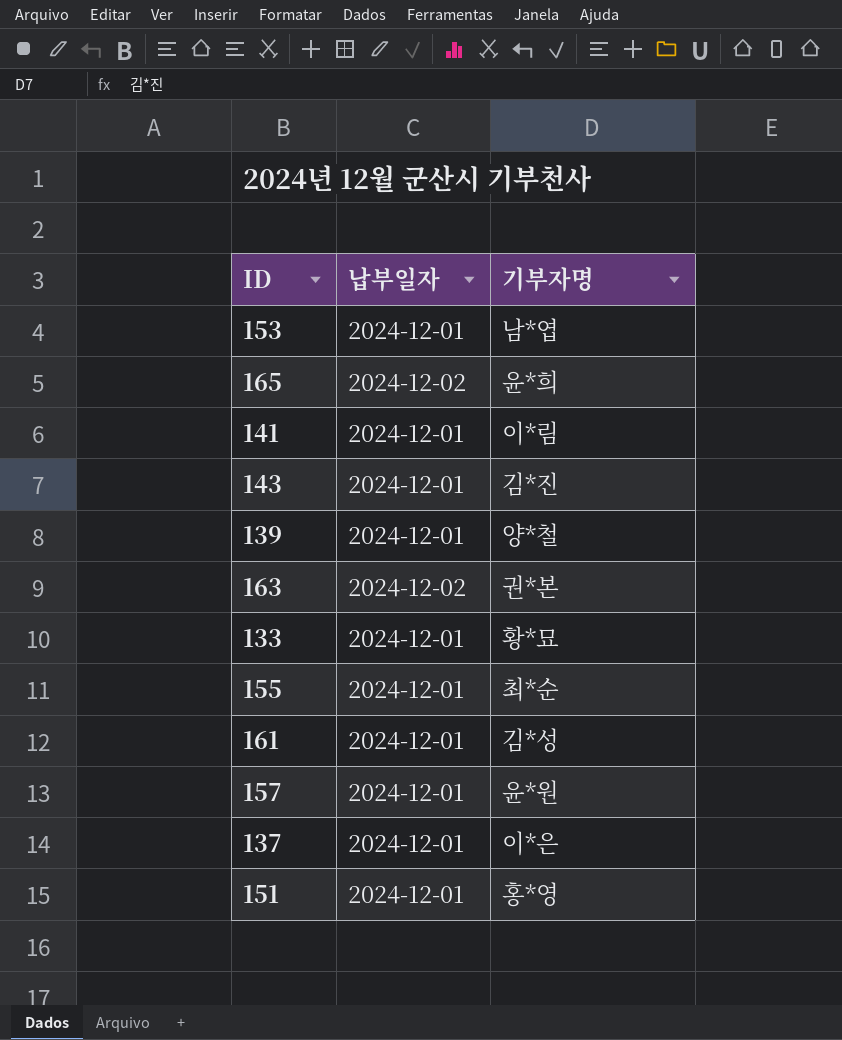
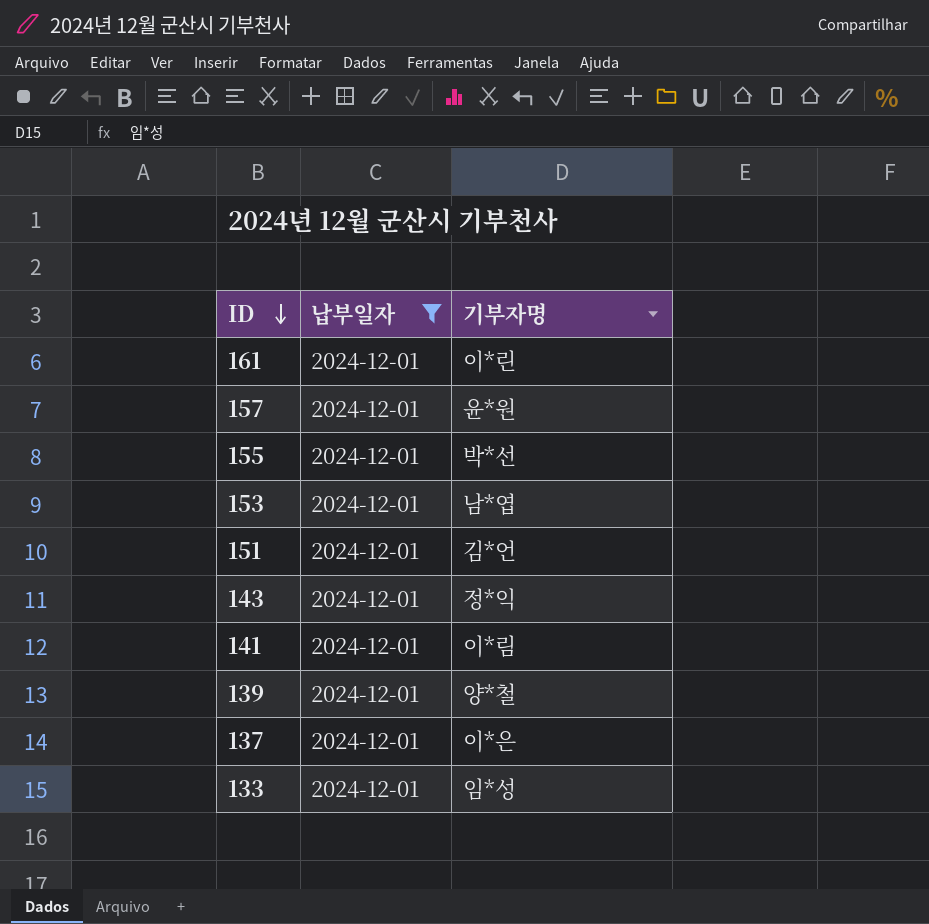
filter: none -> 납부일자 = 2024-12-01
row order: none -> ID descending
161 | 기부자명: 김*성 -> 이*린
155 | 기부자명: 최*순 -> 박*선
151 | 기부자명: 홍*영 -> 김*언
143 | 기부자명: 김*진 -> 정*익
133 | 기부자명: 황*묘 -> 임*성

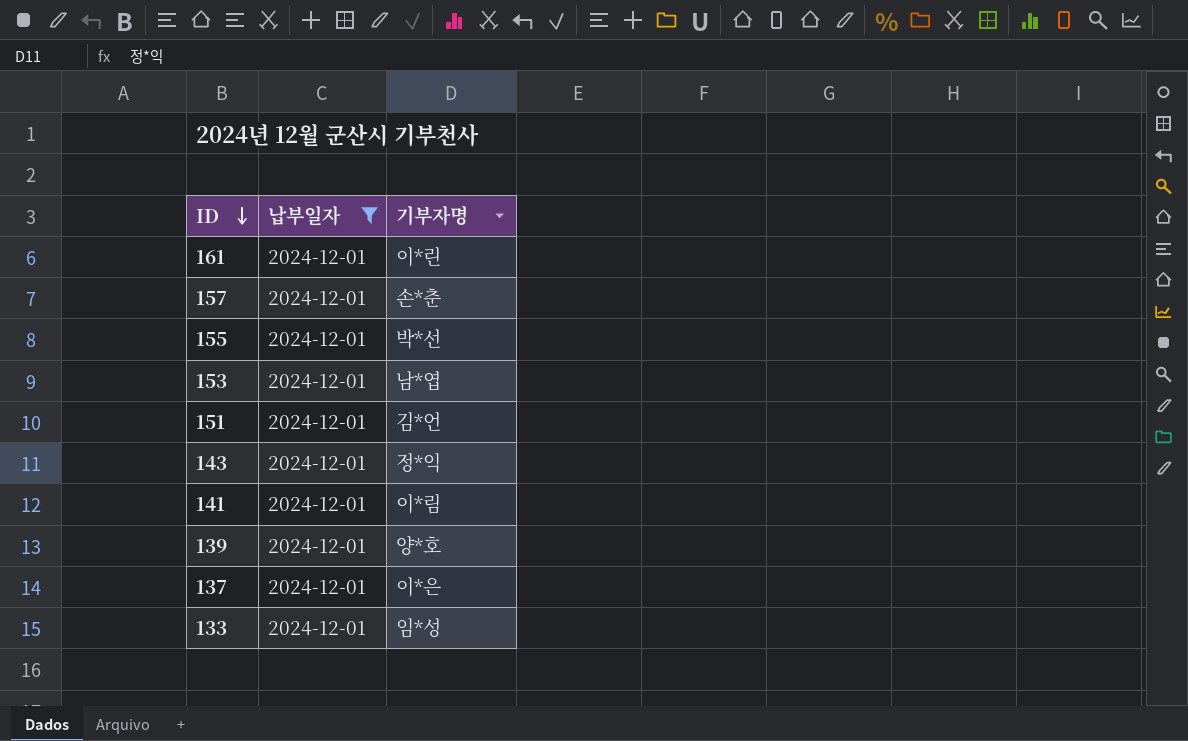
157 | 기부자명: 윤*원 -> 손*춘
139 | 기부자명: 양*철 -> 양*호

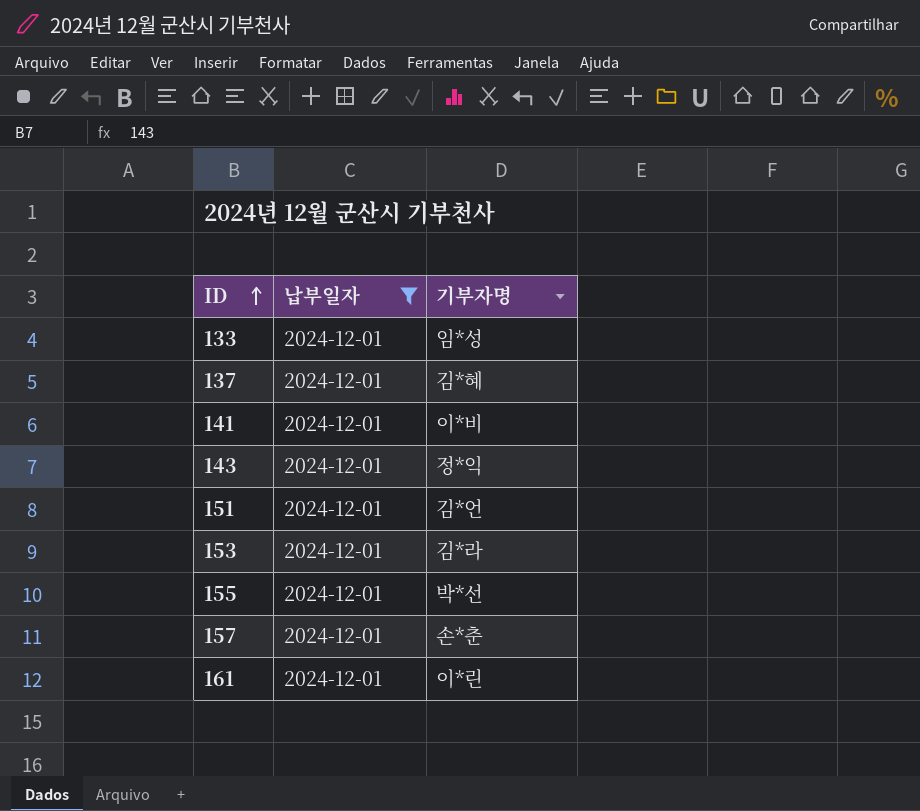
row order: ID descending -> ID ascending
row 139: 2024-12-01 | 양*호 -> none
137 | 기부자명: 이*은 -> 김*혜
141 | 기부자명: 이*림 -> 이*비
153 | 기부자명: 남*엽 -> 김*라

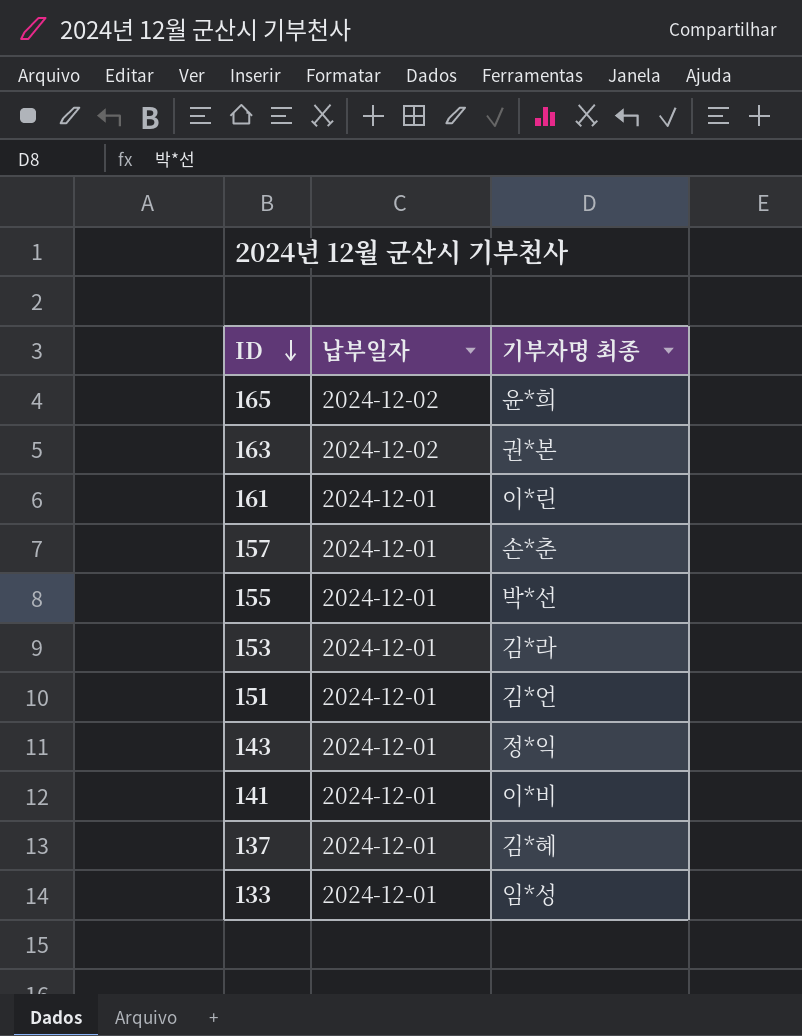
filter: 납부일자 = 2024-12-01 -> none
row order: ID ascending -> ID descending
column name: 기부자명 -> 기부자명 최종

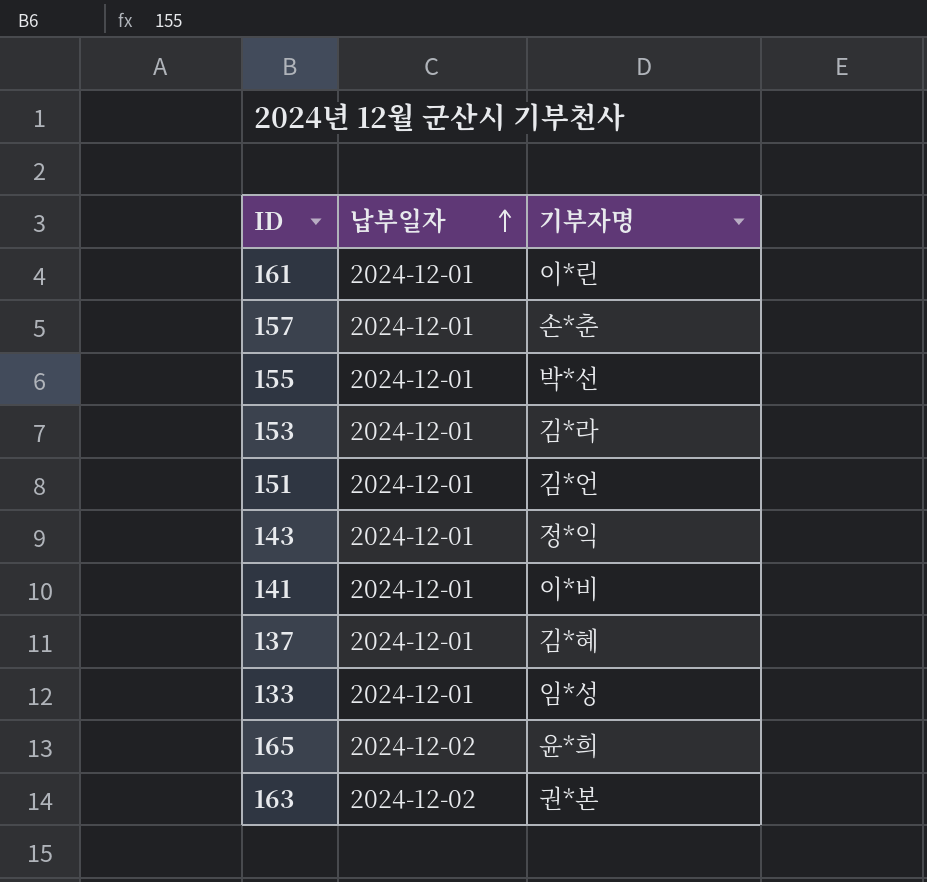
row order: ID descending -> 납부일자 ascending
column name: 기부자명 최종 -> 기부자명

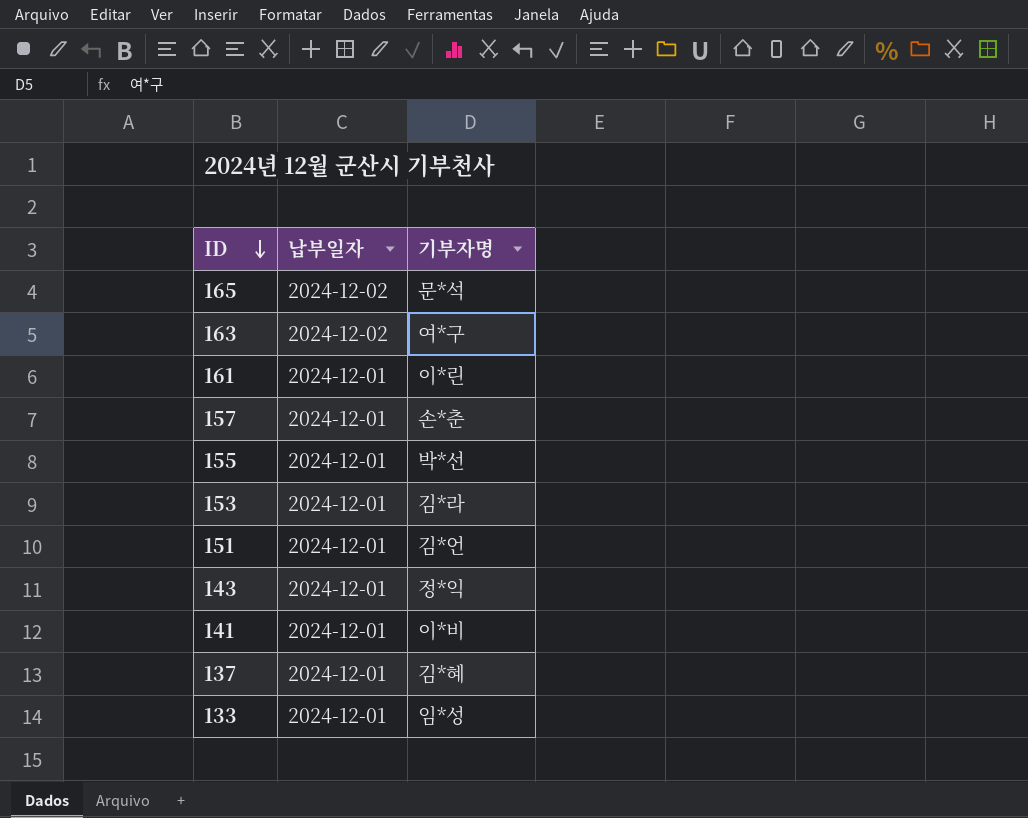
row order: 납부일자 ascending -> ID descending
165 | 기부자명: 윤*희 -> 문*석
163 | 기부자명: 권*본 -> 여*구

